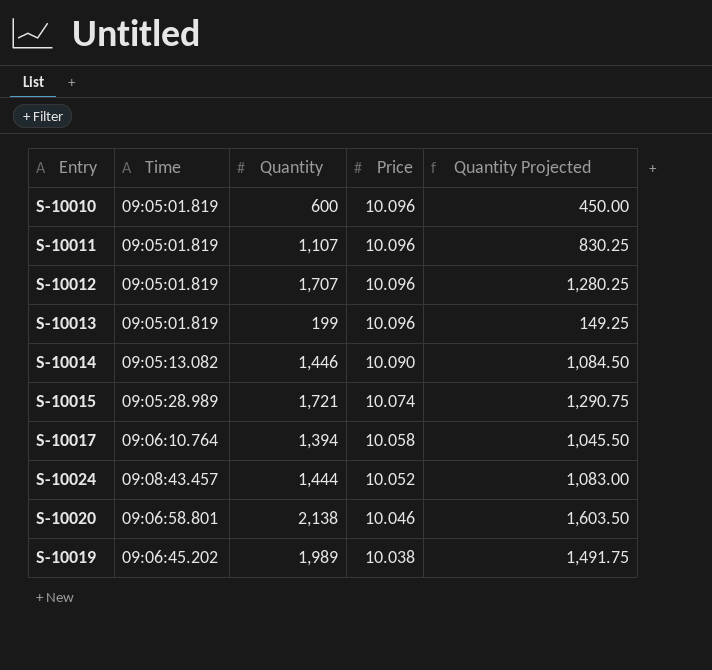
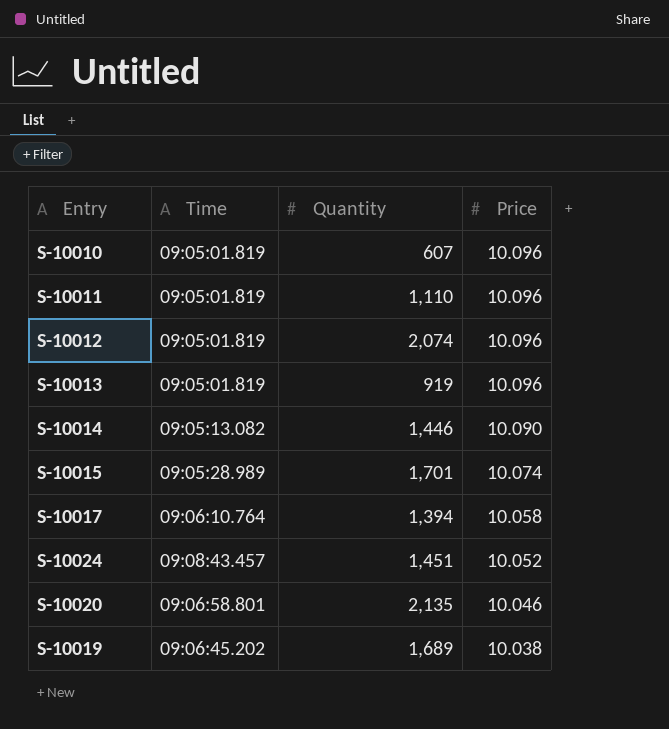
column Quantity Projected | formula: [Quantity] * 0.75 -> none
S-10010 | Quantity: 600 -> 607
S-10011 | Quantity: 1,107 -> 1,110
S-10012 | Quantity: 1,707 -> 2,074
S-10013 | Quantity: 199 -> 919
S-10015 | Quantity: 1,721 -> 1,701
S-10024 | Quantity: 1,444 -> 1,451
S-10020 | Quantity: 2,138 -> 2,135
S-10019 | Quantity: 1,989 -> 1,689

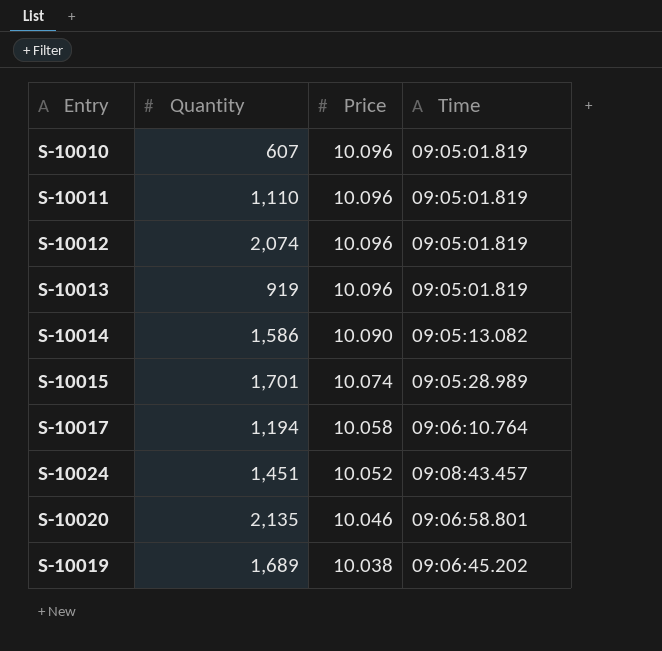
column Time | position: 2 -> 4
S-10014 | Quantity: 1,446 -> 1,586
S-10017 | Quantity: 1,394 -> 1,194

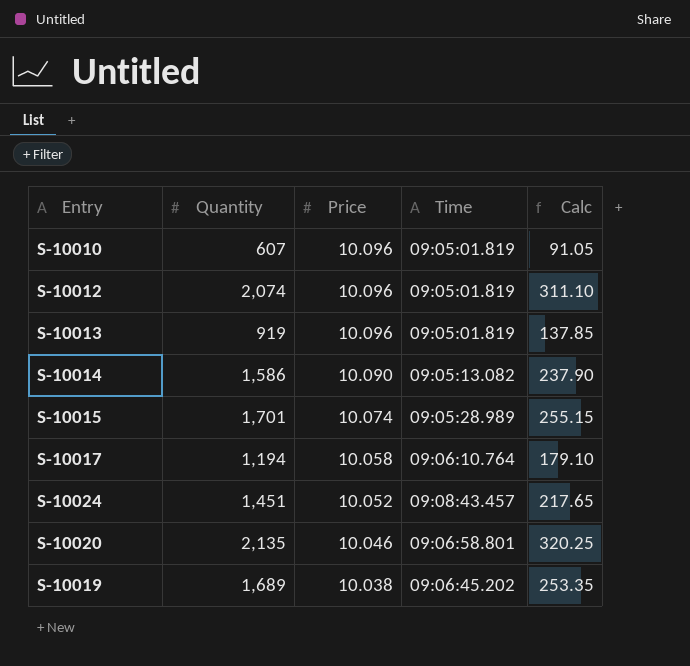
column Calc | formula: none -> [Quantity] * 0.15
row S-10011: 1,110 | 10.096 | 09:05:01.819 -> none

